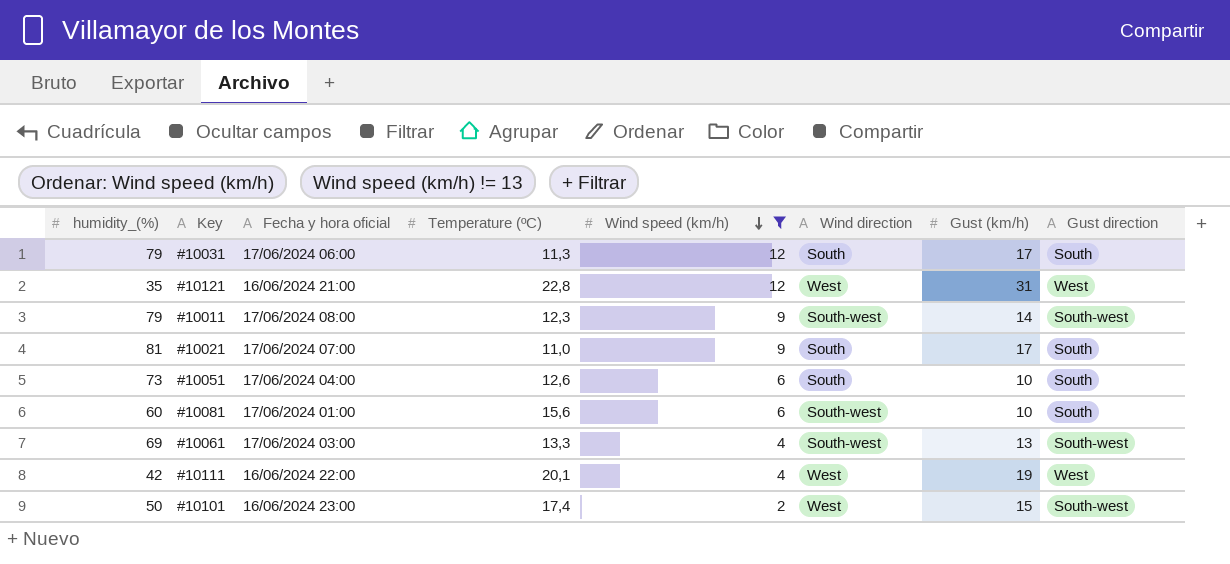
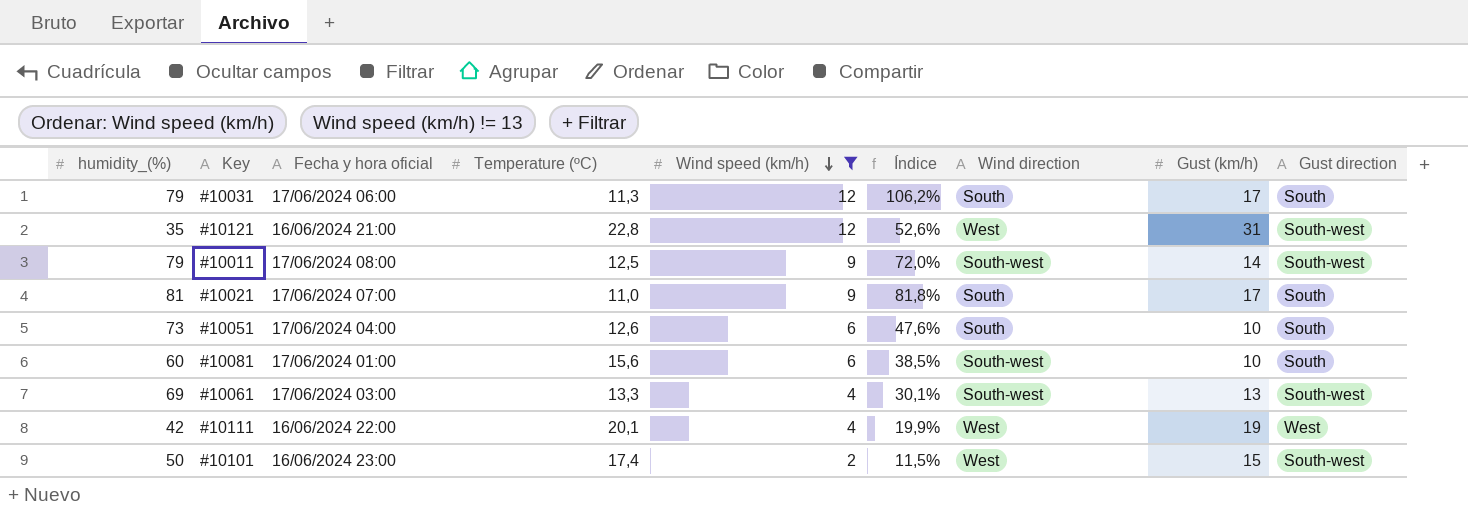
column Índice | formula: none -> [Wind speed (km/h)] / [Temperature (ºC)]
#10121 | Gust direction: West -> South-west
#10011 | Temperature (ºC): 12,3 -> 12,5

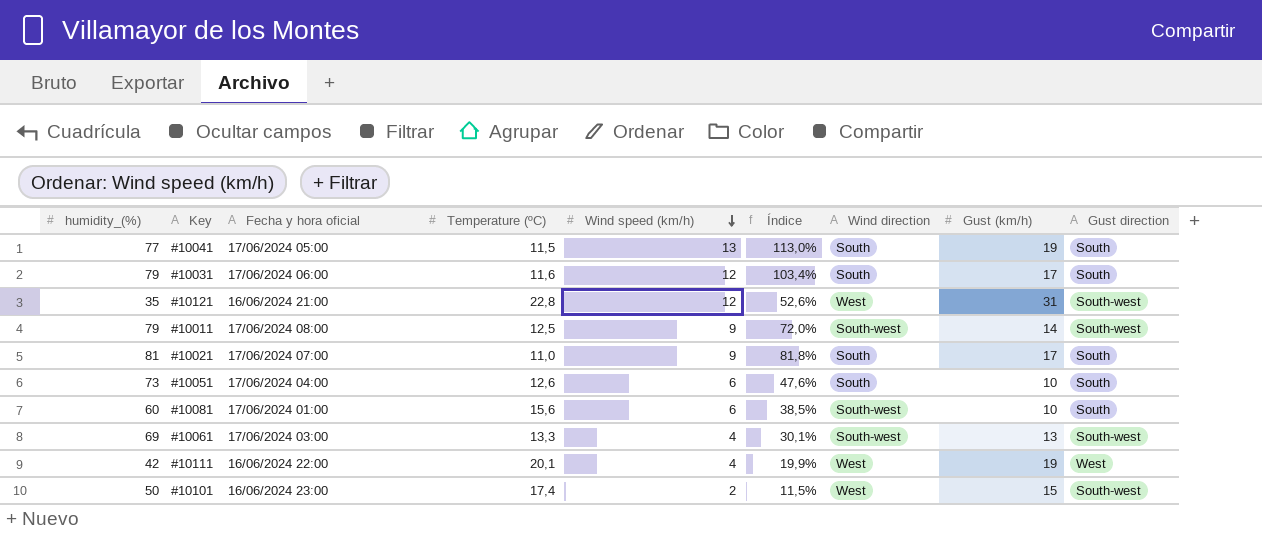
filter: Wind speed (km/h) != 13 -> none
#10031 | Temperature (ºC): 11,3 -> 11,6
#10031 | Índice: 106,2% -> 103,4%

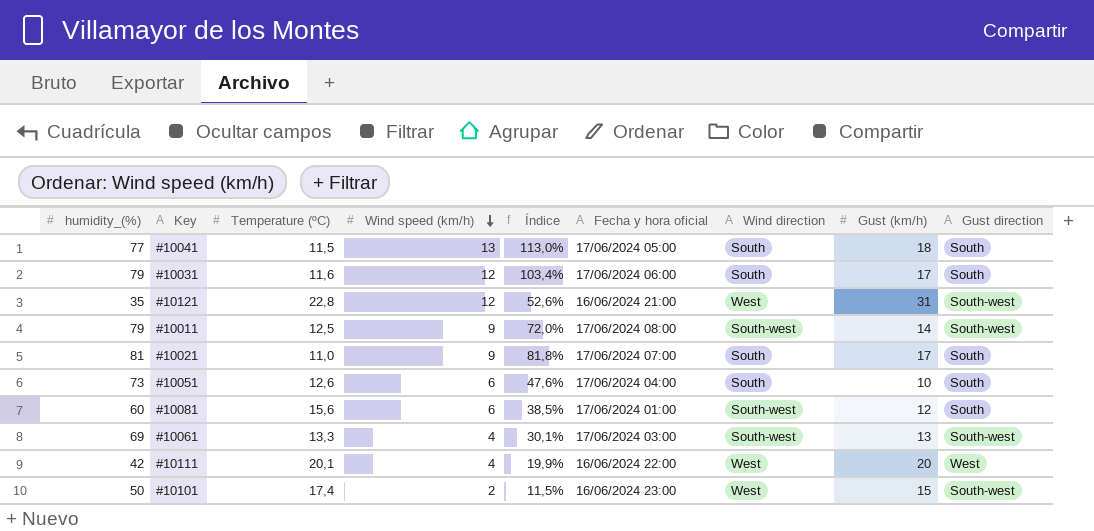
column Fecha y hora oficial | position: 3 -> 6
#10041 | Gust (km/h): 19 -> 18
#10081 | Gust (km/h): 10 -> 12
#10111 | Gust (km/h): 19 -> 20

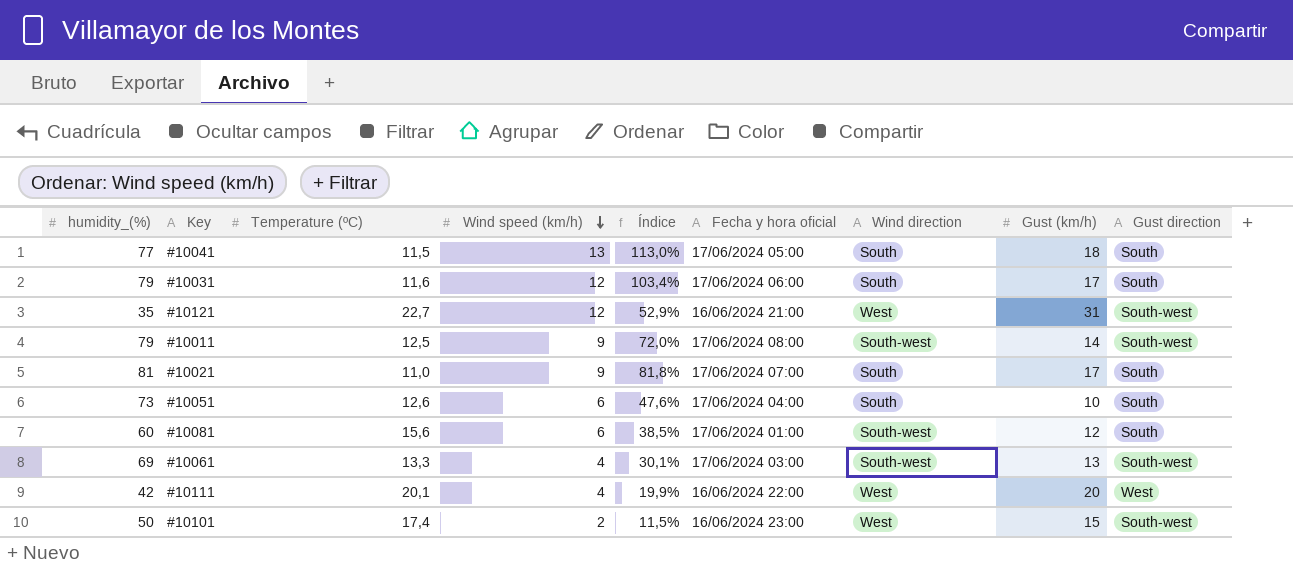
#10121 | Temperature (ºC): 22,8 -> 22,7
#10121 | Índice: 52,6% -> 52,9%

